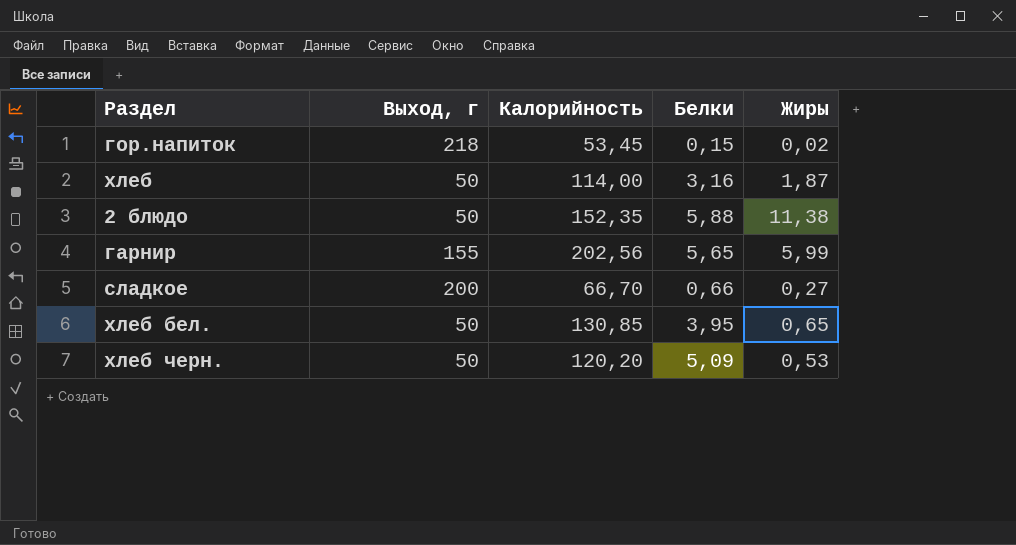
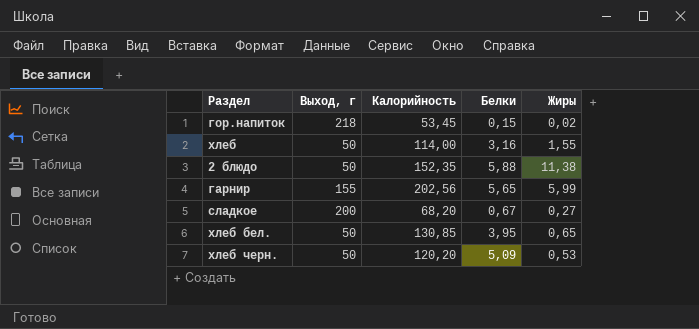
хлеб | Жиры: 1,87 -> 1,55
сладкое | Калорийность: 66,70 -> 68,20
сладкое | Белки: 0,66 -> 0,67

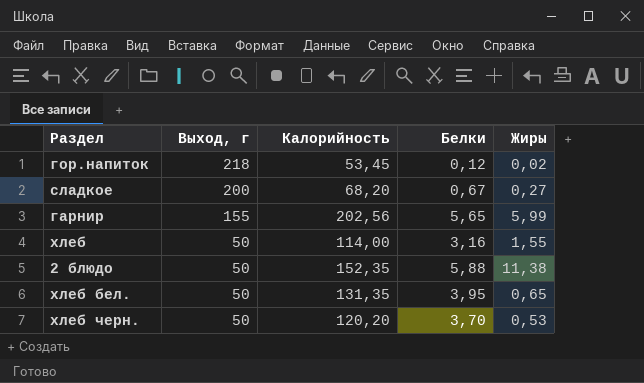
row order: none -> Выход, г descending
гор.напиток | Белки: 0,15 -> 0,12
хлеб бел. | Калорийность: 130,85 -> 131,35
хлеб черн. | Белки: 5,09 -> 3,70

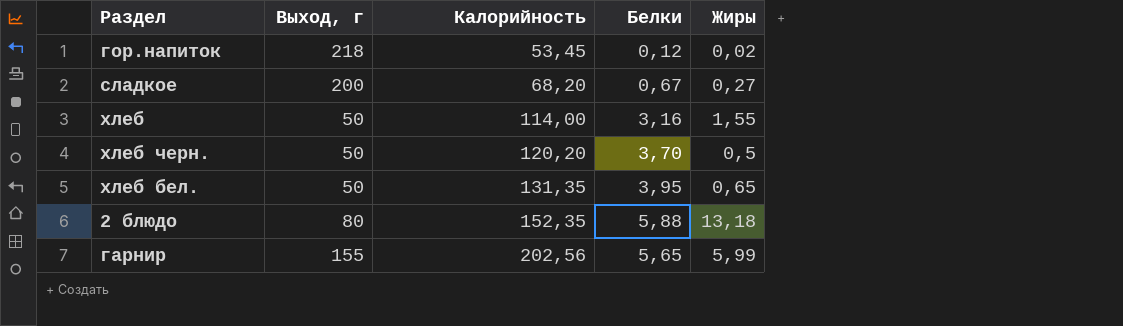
row order: Выход, г descending -> Калорийность ascending
хлеб черн. | Жиры: 0,53 -> 0,5
2 блюдо | Выход, г: 50 -> 80
2 блюдо | Жиры: 11,38 -> 13,18

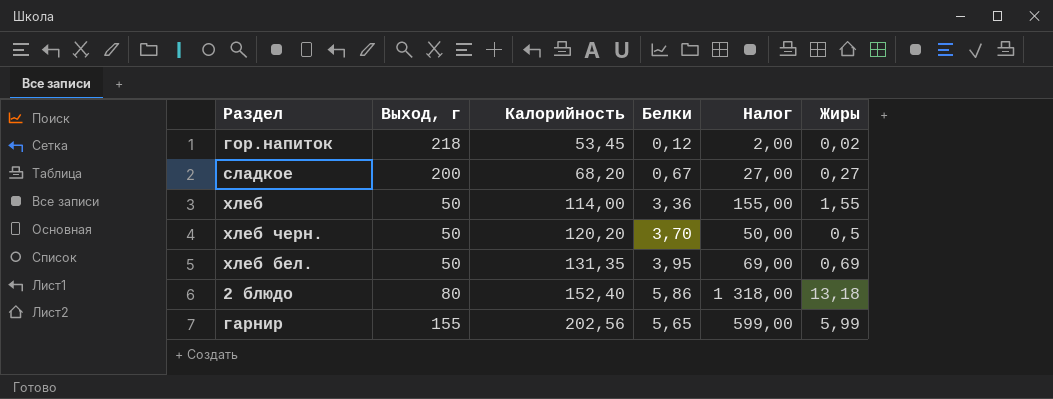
column Налог | formula: none -> [Жиры] * 100
хлеб | Белки: 3,16 -> 3,36
хлеб бел. | Жиры: 0,65 -> 0,69
2 блюдо | Калорийность: 152,35 -> 152,40
2 блюдо | Белки: 5,88 -> 5,86

